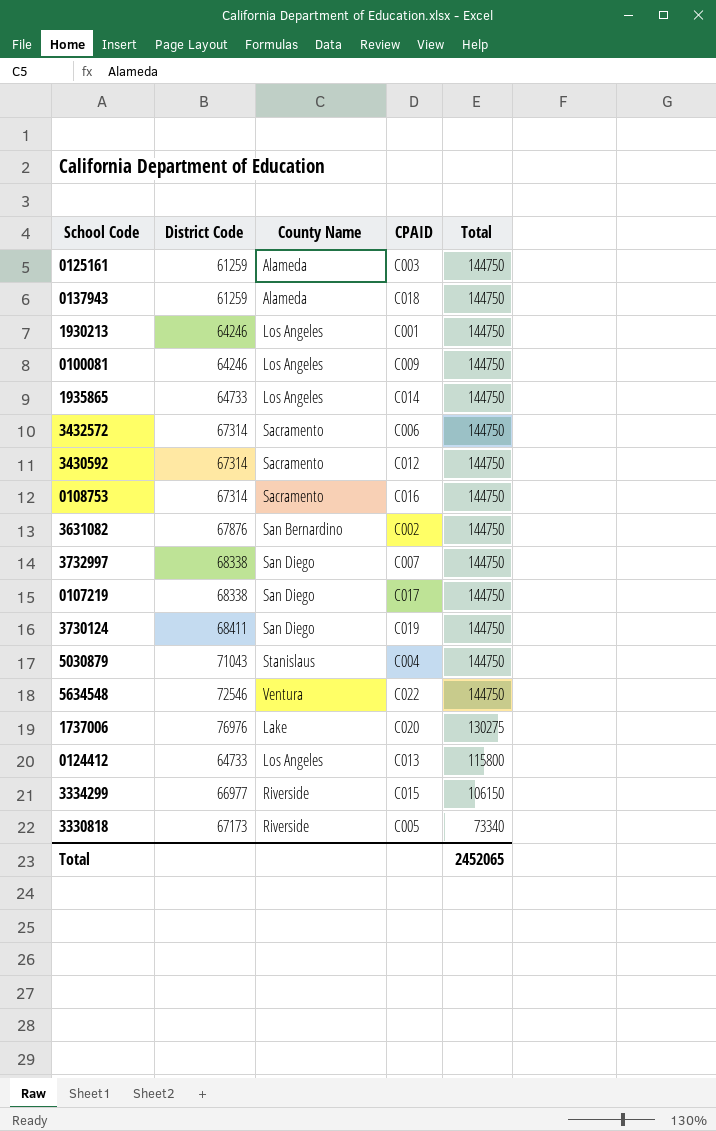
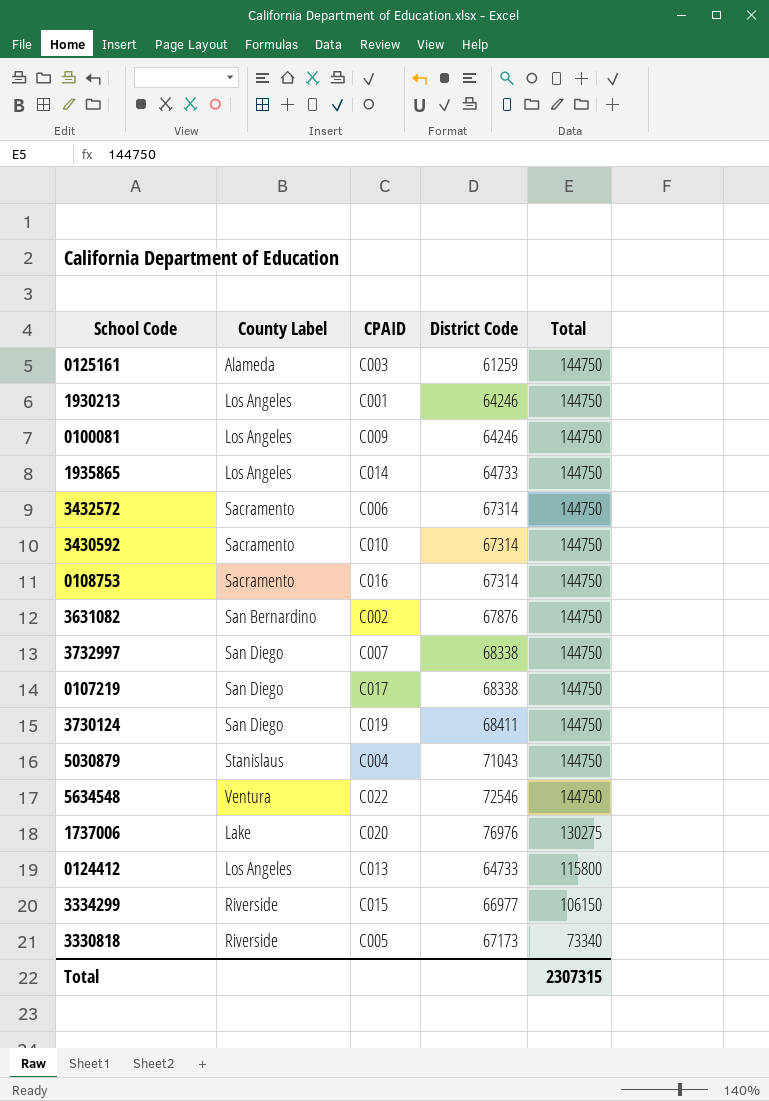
column name: County Name -> County Label
column District Code | position: 2 -> 4
row 0137943: 61259 | Alameda | C018 | 144750 -> none
3430592 | CPAID: C012 -> C010
Total | Total: 2452065 -> 2307315

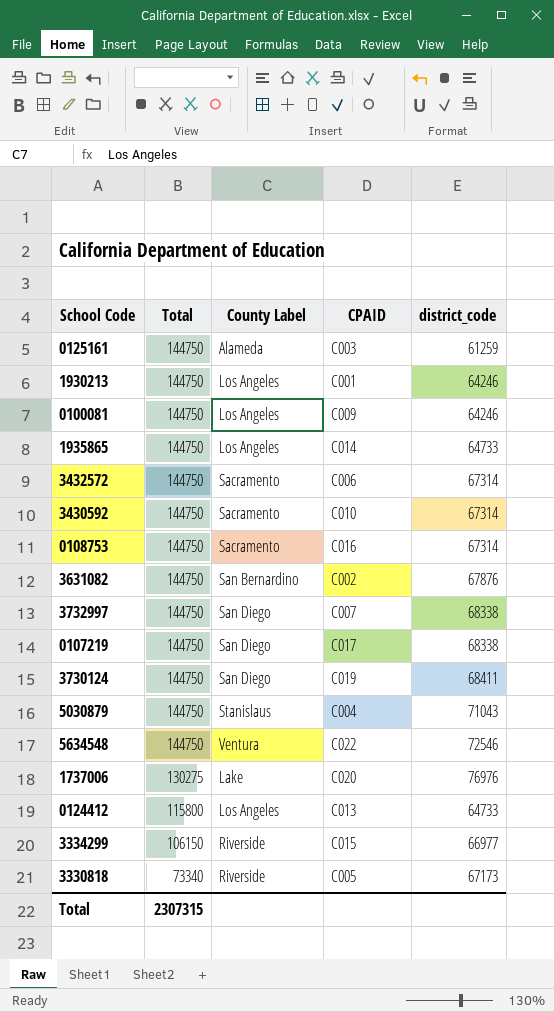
column Total | position: 5 -> 2
column name: District Code -> district_code

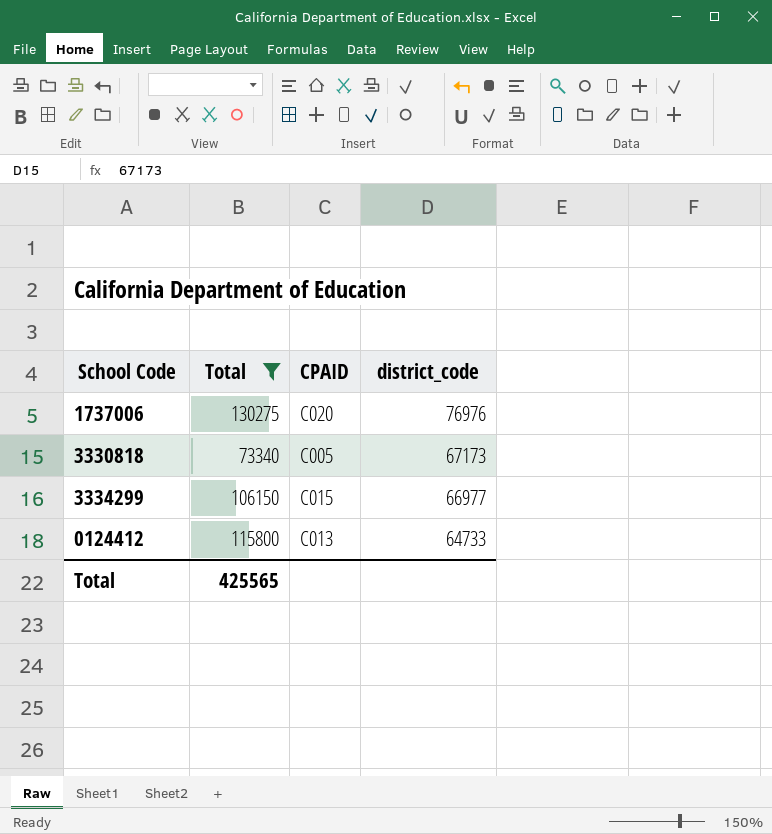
filter: none -> Total != 144750
row order: Total descending -> district_code descending
column County Label | position: 3 -> none
Total | Total: 2307315 -> 425565

